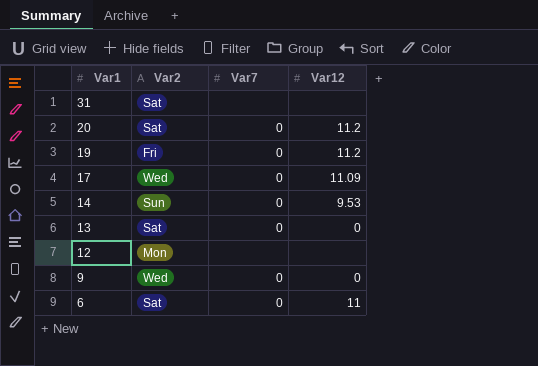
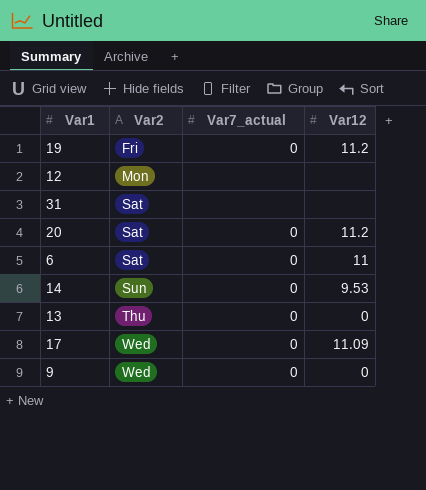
row order: Var1 descending -> Var2 ascending
column name: Var7 -> Var7_actual
13 | Var2: Sat -> Thu

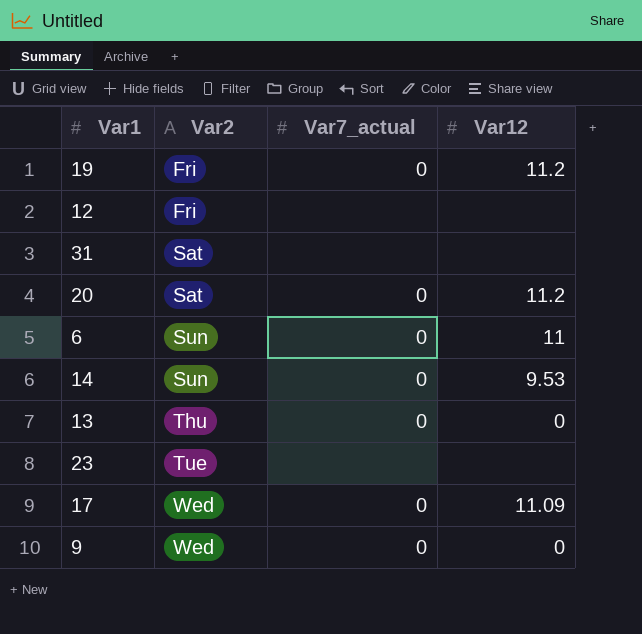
12 | Var2: Mon -> Fri
6 | Var2: Sat -> Sun
row 23: none -> Tue | none | none

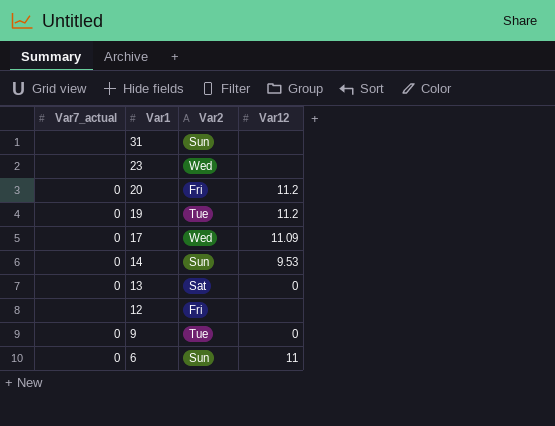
row order: Var2 ascending -> Var1 descending
column Var7_actual | position: 3 -> 1
31 | Var2: Sat -> Sun
23 | Var2: Tue -> Wed
20 | Var2: Sat -> Fri
19 | Var2: Fri -> Tue
13 | Var2: Thu -> Sat
9 | Var2: Wed -> Tue

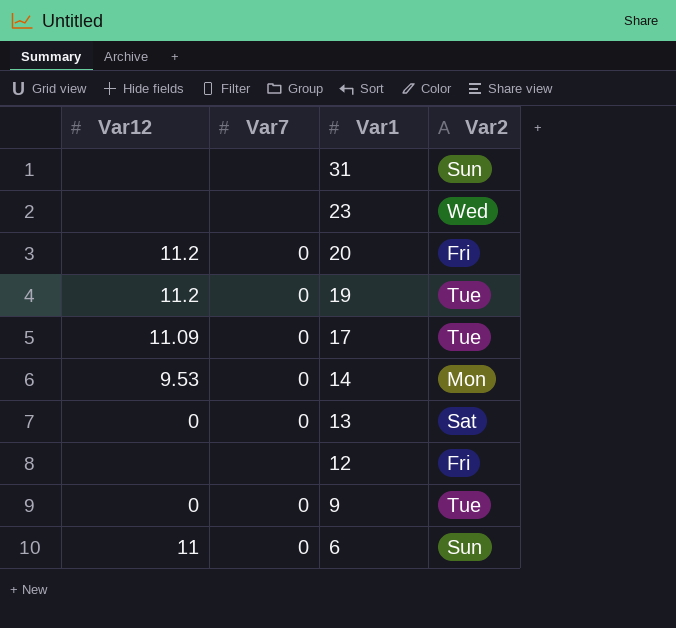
column Var12 | position: 4 -> 1
column name: Var7_actual -> Var7
17 | Var2: Wed -> Tue
14 | Var2: Sun -> Mon

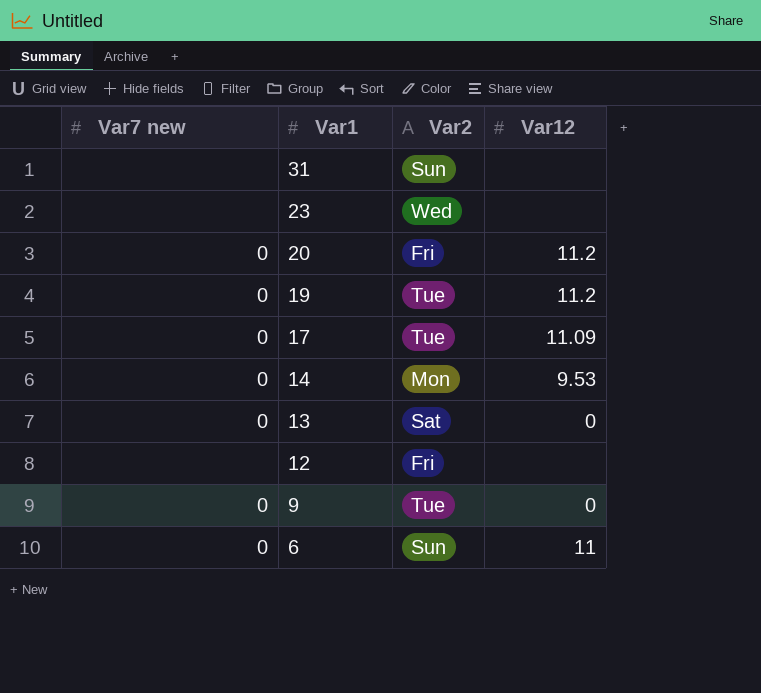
column name: Var7 -> Var7 new
column Var12 | position: 1 -> 4

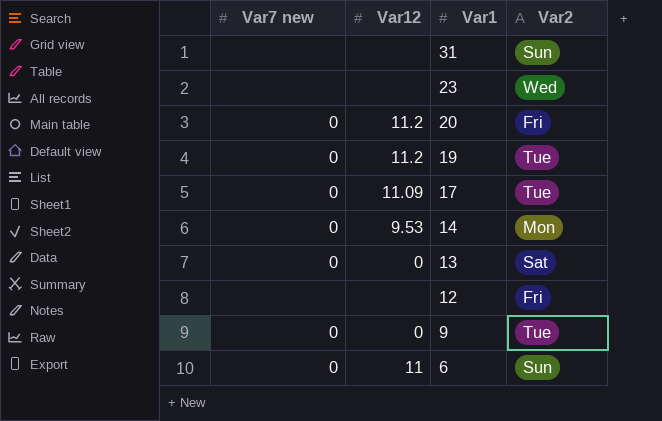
column Var12 | position: 4 -> 2

